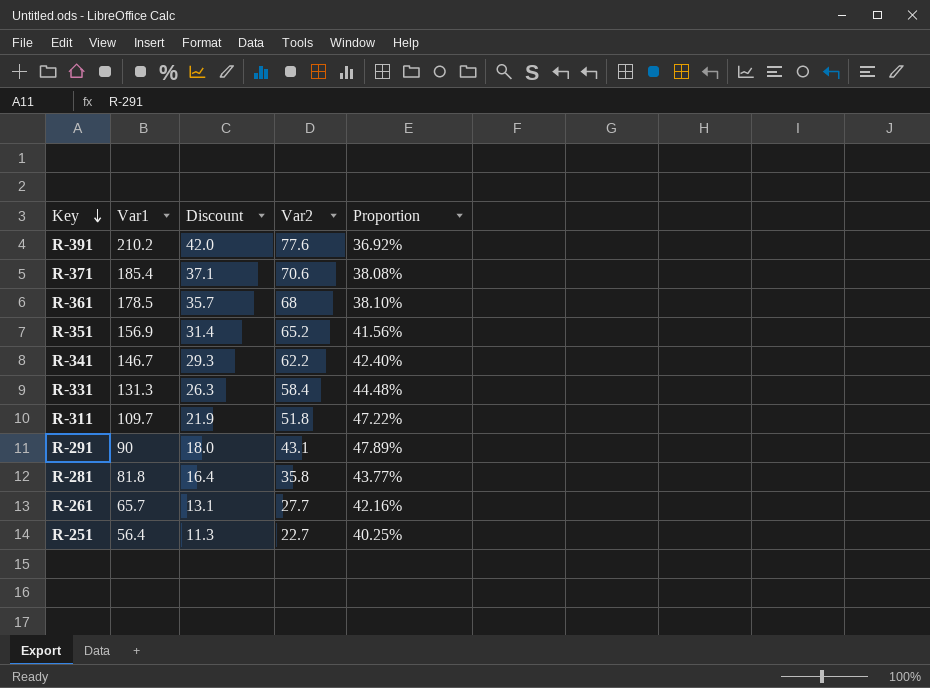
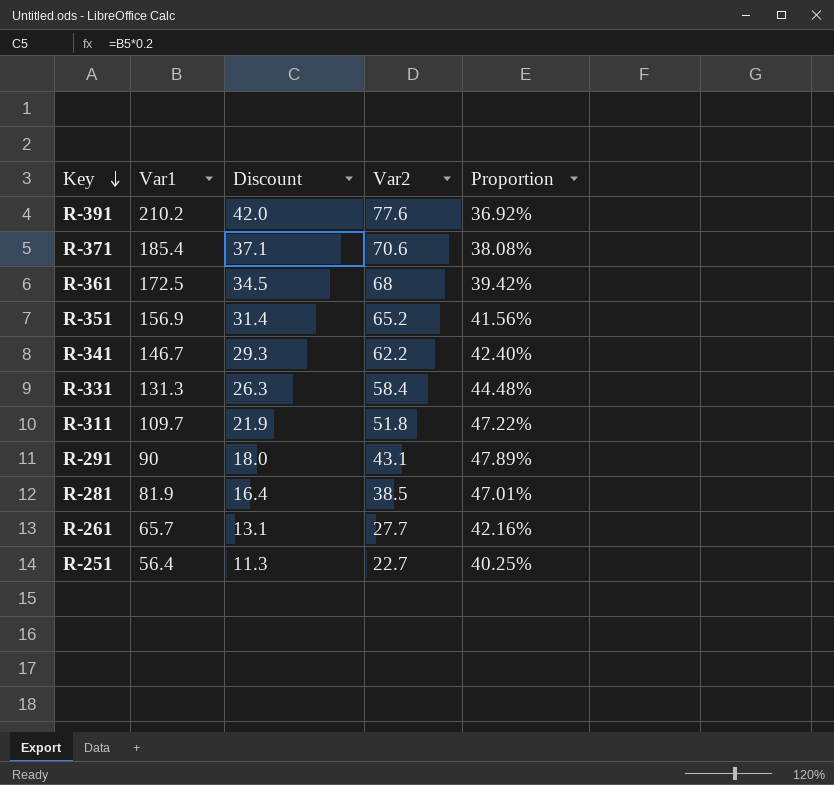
R-361 | Var1: 178.5 -> 172.5
R-361 | Discount: 35.7 -> 34.5
R-361 | Proportion: 38.10% -> 39.42%
R-281 | Var1: 81.8 -> 81.9
R-281 | Var2: 35.8 -> 38.5
R-281 | Proportion: 43.77% -> 47.01%

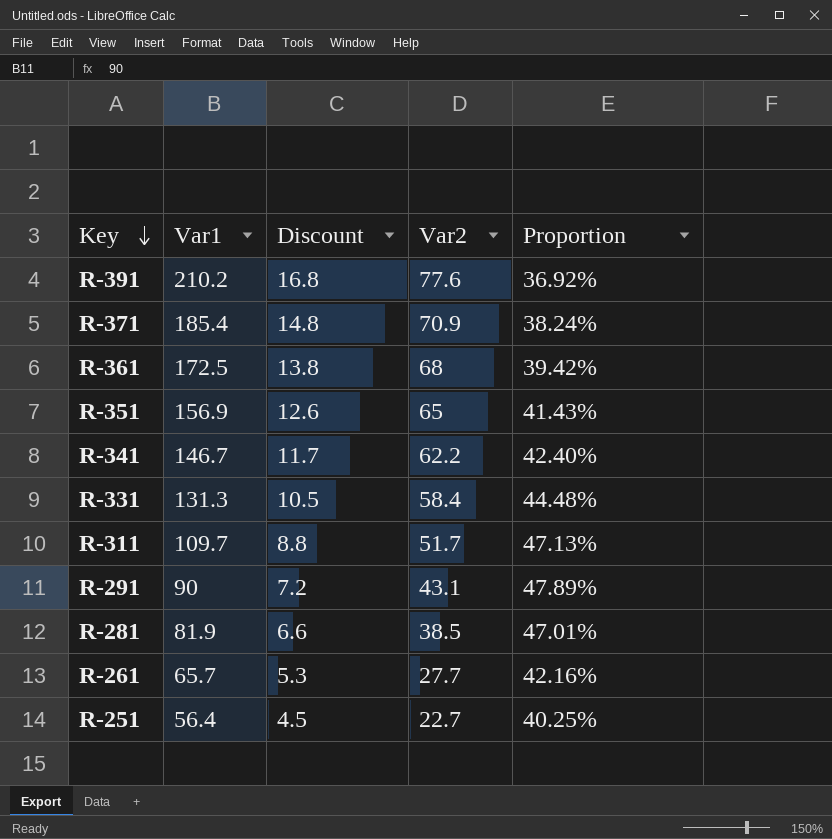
column Discount | formula: [Var1] * 0.2 -> [Var1] * 0.08
R-371 | Var2: 70.6 -> 70.9
R-371 | Proportion: 38.08% -> 38.24%
R-351 | Var2: 65.2 -> 65
R-351 | Proportion: 41.56% -> 41.43%
R-311 | Var2: 51.8 -> 51.7
R-311 | Proportion: 47.22% -> 47.13%

